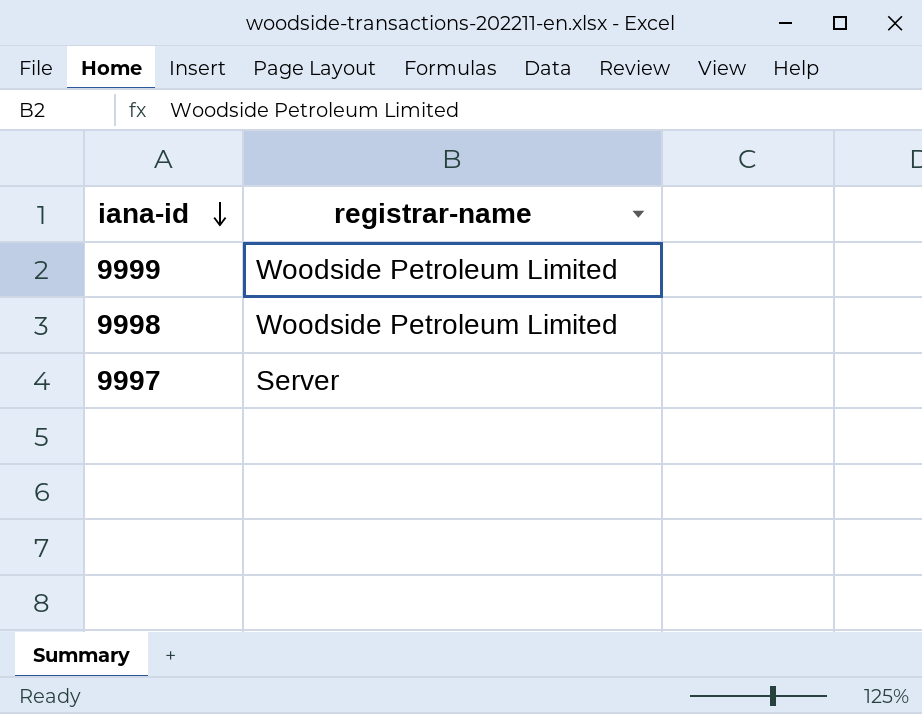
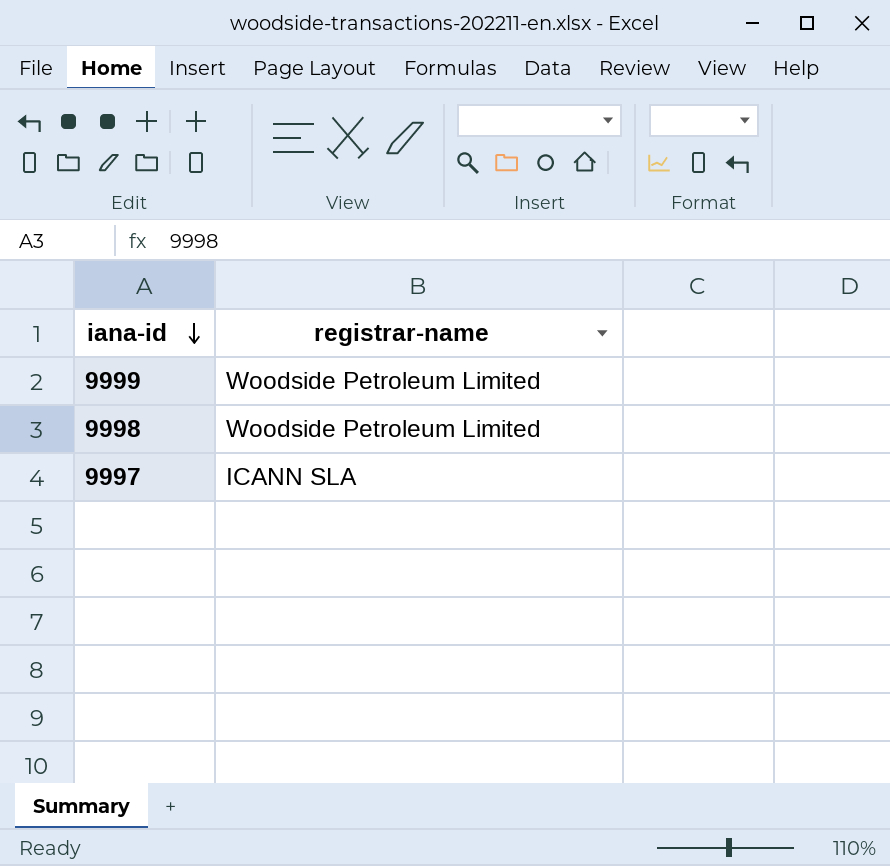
9997 | registrar-name: Server -> ICANN SLA

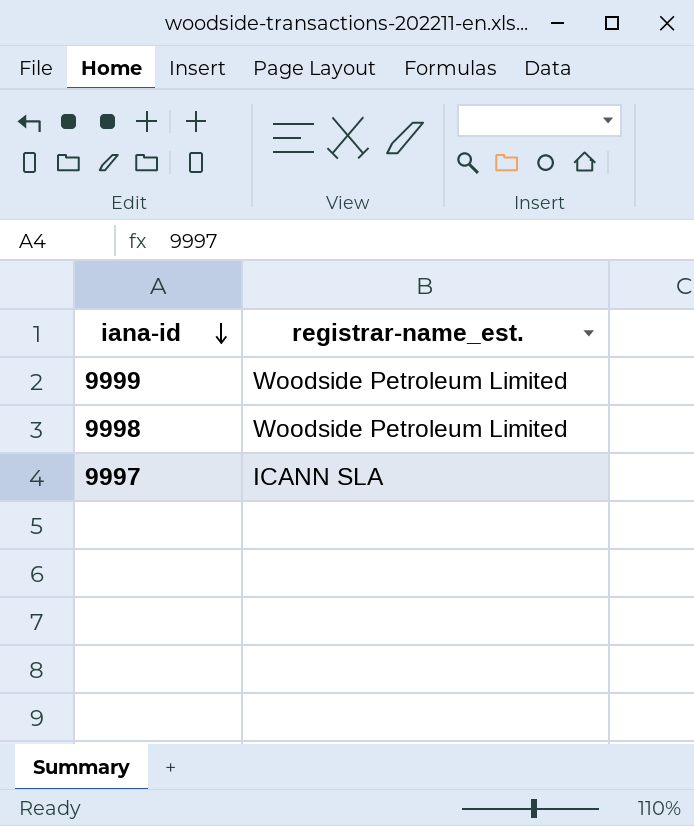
column name: registrar-name -> registrar-name_est.

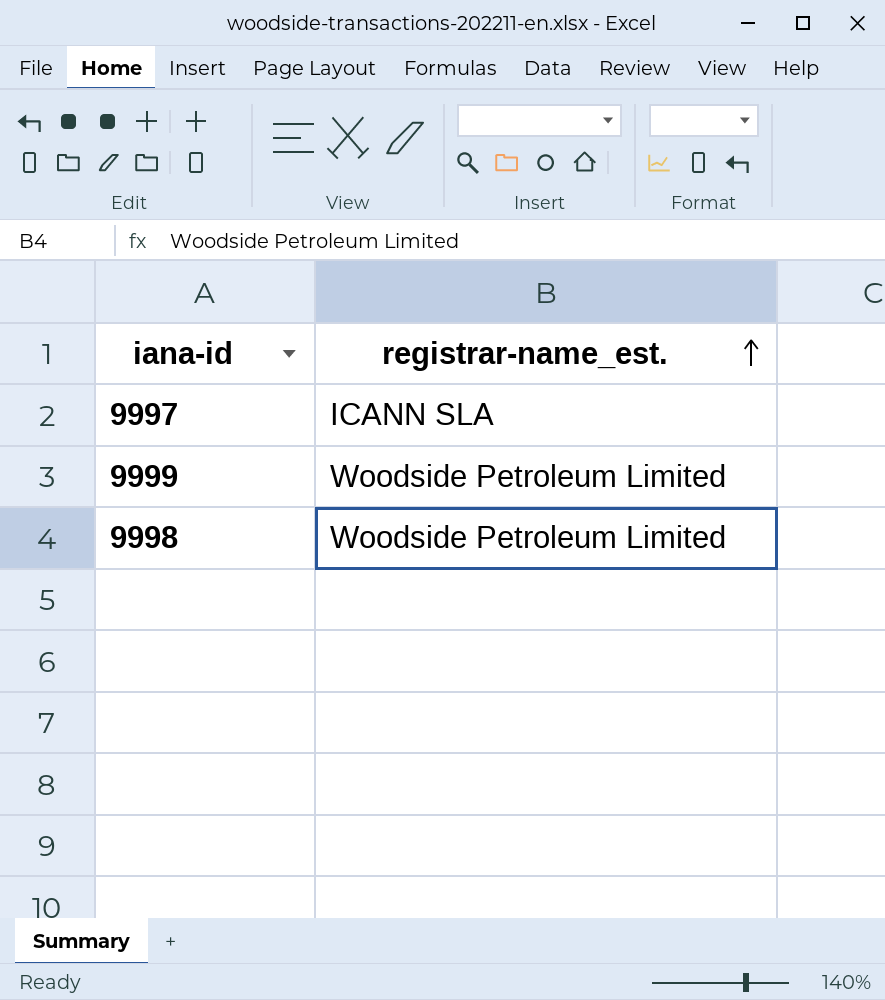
row order: iana-id descending -> registrar-name_est. ascending

